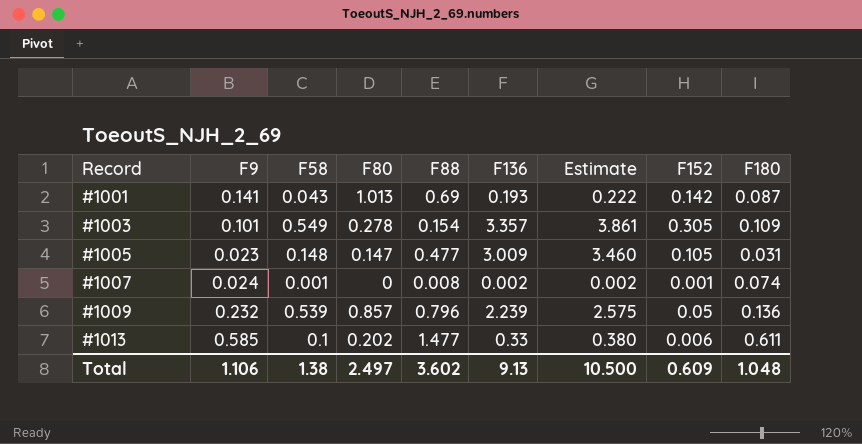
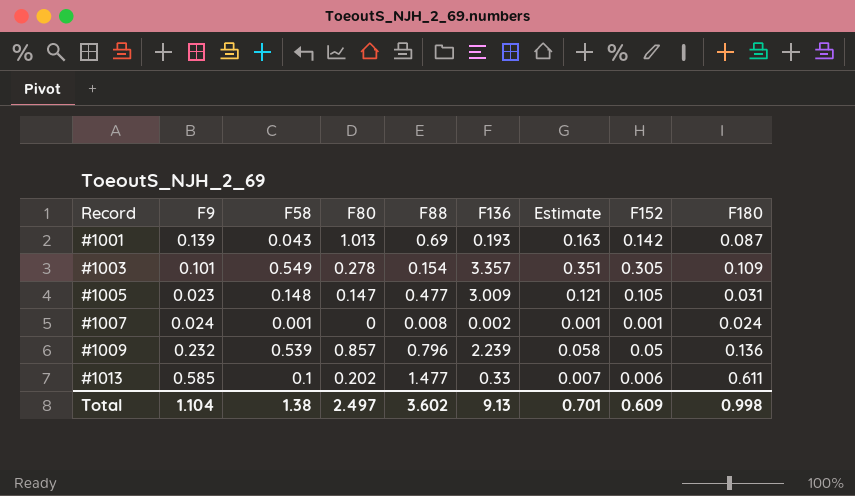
column Estimate | formula: [F136] * 1.15 -> [F152] * 1.15
#1001 | F9: 0.141 -> 0.139
#1007 | F180: 0.074 -> 0.024
Total | F9: 1.106 -> 1.104
Total | Estimate: 10.500 -> 0.701
Total | F180: 1.048 -> 0.998

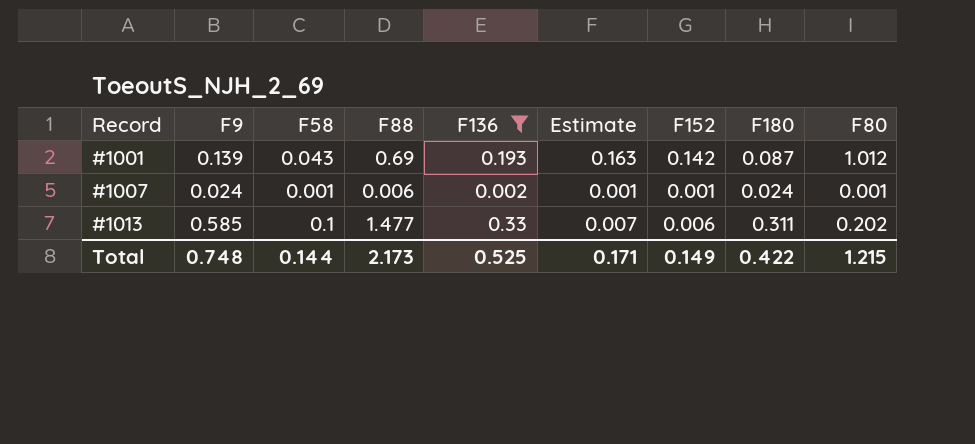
filter: none -> F136 <= 0.33
column F80 | position: 4 -> 9
#1001 | F80: 1.013 -> 1.012
#1007 | F88: 0.008 -> 0.006
#1007 | F80: 0 -> 0.001
#1013 | F180: 0.611 -> 0.311
Total | F9: 1.104 -> 0.748
Total | F58: 1.38 -> 0.144
Total | F88: 3.602 -> 2.173
Total | F136: 9.13 -> 0.525
Total | Estimate: 0.701 -> 0.171
Total | F152: 0.609 -> 0.149
Total | F180: 0.998 -> 0.422
Total | F80: 2.497 -> 1.215

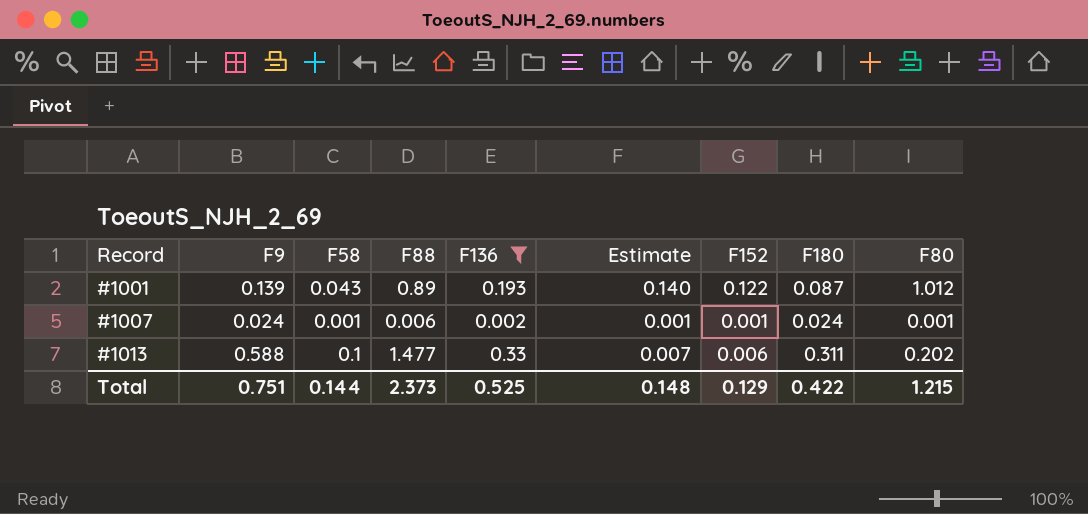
#1001 | F88: 0.69 -> 0.89
#1001 | Estimate: 0.163 -> 0.140
#1001 | F152: 0.142 -> 0.122
#1013 | F9: 0.585 -> 0.588
Total | F9: 0.748 -> 0.751
Total | F88: 2.173 -> 2.373
Total | Estimate: 0.171 -> 0.148
Total | F152: 0.149 -> 0.129

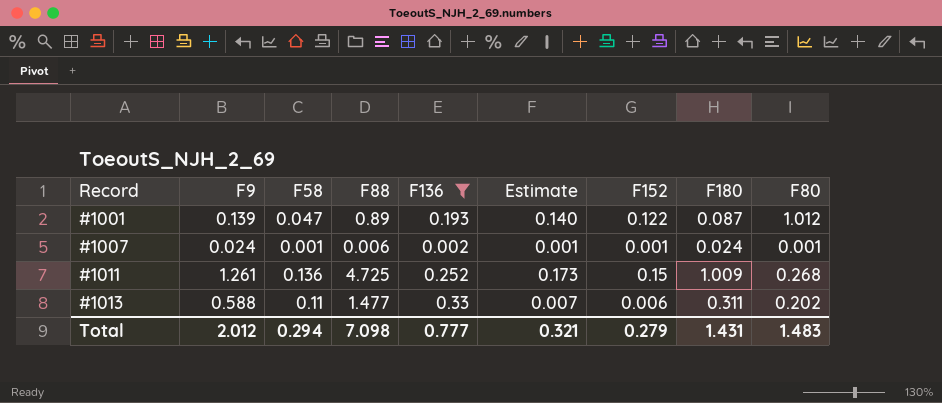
#1001 | F58: 0.043 -> 0.047
row #1011: none -> 1.261 | 0.136 | 4.725 | 0.252 | 0.173 | 0.15 | 1.009 | 0.268
#1013 | F58: 0.1 -> 0.11
Total | F9: 0.751 -> 2.012
Total | F58: 0.144 -> 0.294
Total | F88: 2.373 -> 7.098
Total | F136: 0.525 -> 0.777
Total | Estimate: 0.148 -> 0.321
Total | F152: 0.129 -> 0.279
Total | F180: 0.422 -> 1.431
Total | F80: 1.215 -> 1.483

